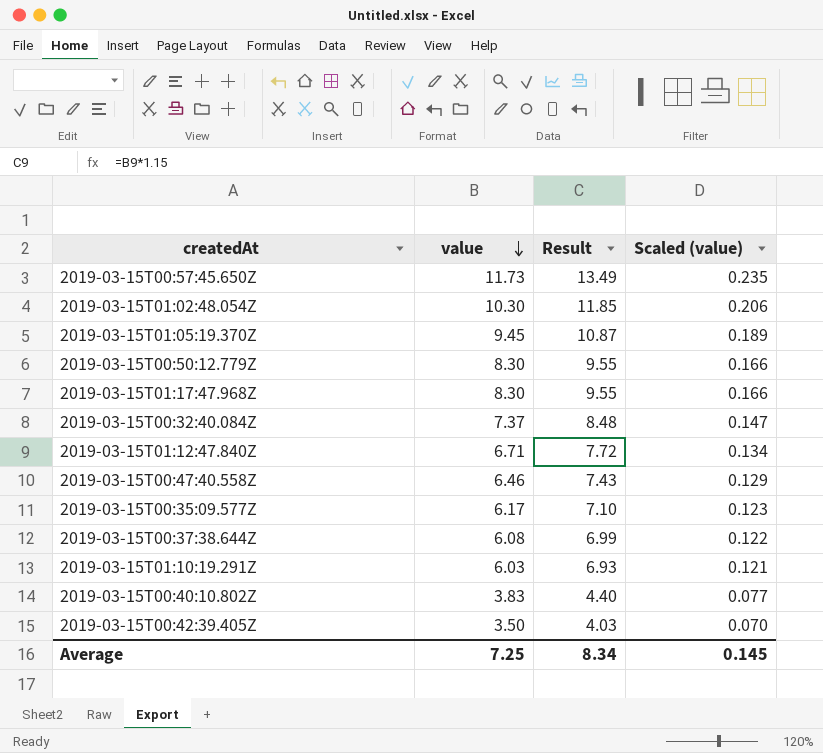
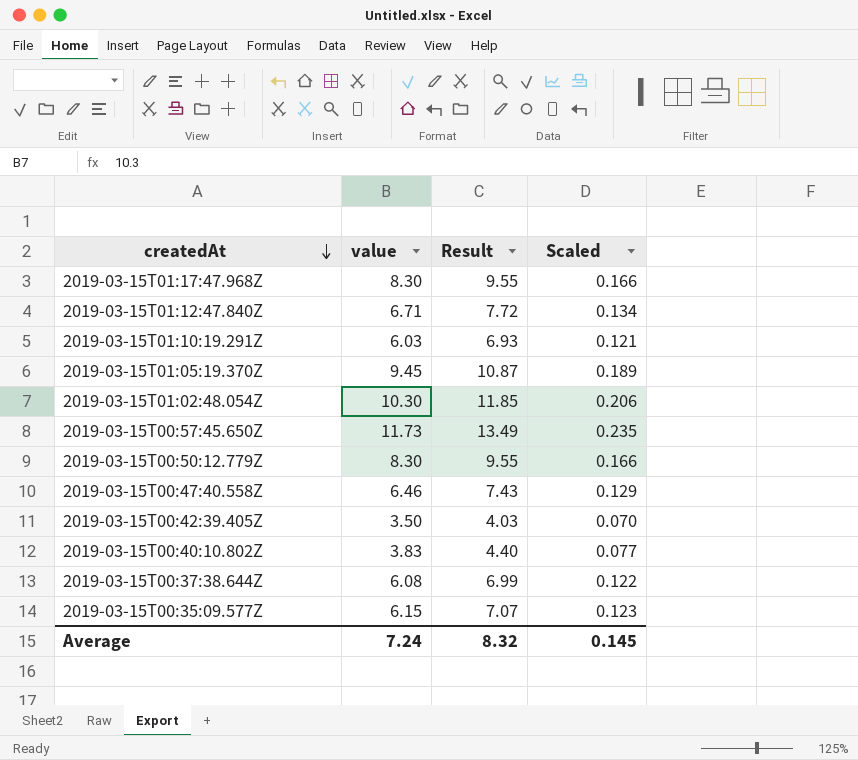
row order: value descending -> createdAt descending
column name: Scaled (value) -> Scaled
row 2019-03-15T00:32:40.084Z: 7.37 | 8.48 | 0.147 -> none
2019-03-15T00:35:09.577Z | value: 6.17 -> 6.15
2019-03-15T00:35:09.577Z | Result: 7.10 -> 7.07
Average | value: 7.25 -> 7.24
Average | Result: 8.34 -> 8.32

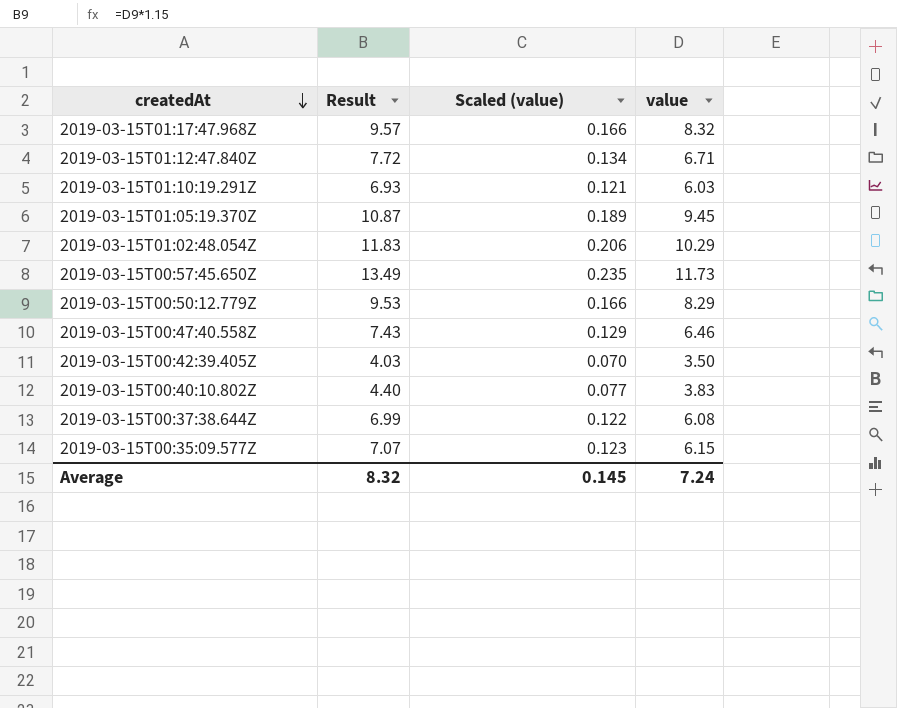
column name: Scaled -> Scaled (value)
column value | position: 2 -> 4
2019-03-15T01:17:47.968Z | Result: 9.55 -> 9.57
2019-03-15T01:17:47.968Z | value: 8.30 -> 8.32
2019-03-15T01:02:48.054Z | Result: 11.85 -> 11.83
2019-03-15T01:02:48.054Z | value: 10.30 -> 10.29
2019-03-15T00:50:12.779Z | Result: 9.55 -> 9.53
2019-03-15T00:50:12.779Z | value: 8.30 -> 8.29

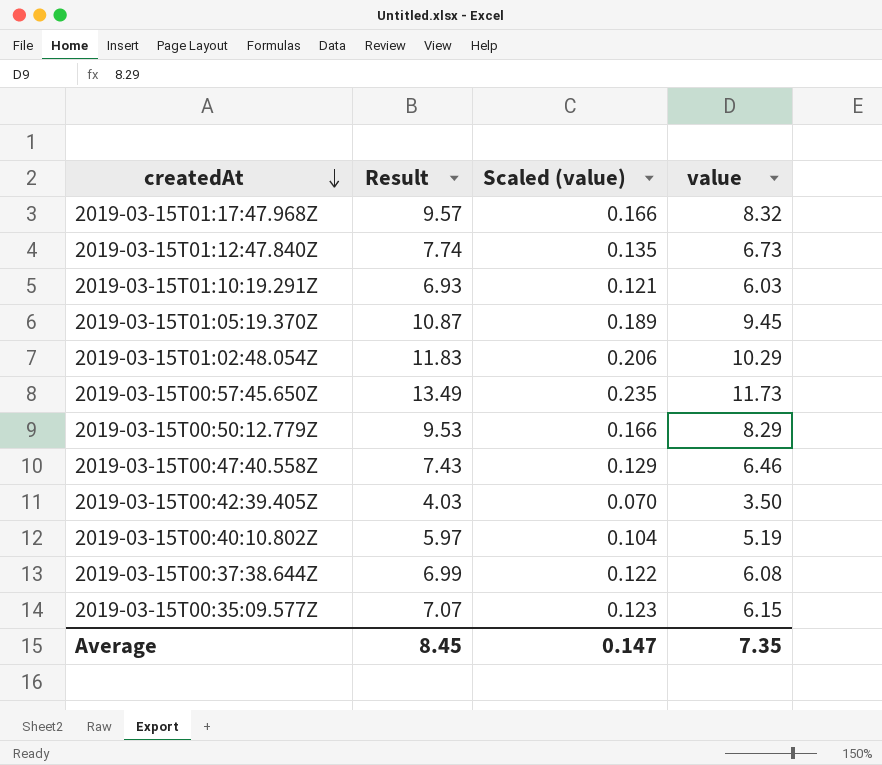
2019-03-15T01:12:47.840Z | Result: 7.72 -> 7.74
2019-03-15T01:12:47.840Z | Scaled (value): 0.134 -> 0.135
2019-03-15T01:12:47.840Z | value: 6.71 -> 6.73
2019-03-15T00:40:10.802Z | Result: 4.40 -> 5.97
2019-03-15T00:40:10.802Z | Scaled (value): 0.077 -> 0.104
2019-03-15T00:40:10.802Z | value: 3.83 -> 5.19
Average | Result: 8.32 -> 8.45
Average | Scaled (value): 0.145 -> 0.147
Average | value: 7.24 -> 7.35

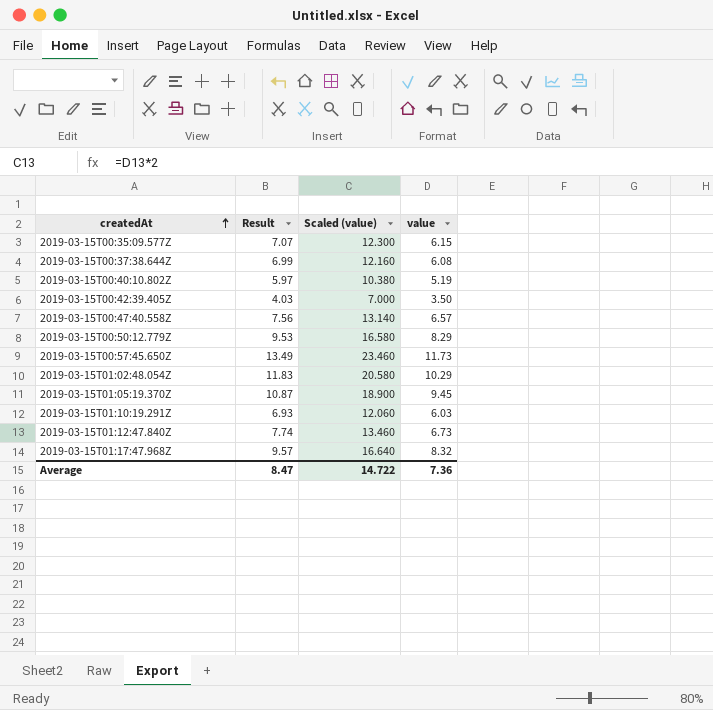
row order: createdAt descending -> createdAt ascending
column Scaled (value) | formula: [value] * 0.02 -> [value] * 2
2019-03-15T00:47:40.558Z | Result: 7.43 -> 7.56
2019-03-15T00:47:40.558Z | value: 6.46 -> 6.57
Average | Result: 8.45 -> 8.47
Average | Scaled (value): 0.147 -> 14.722
Average | value: 7.35 -> 7.36

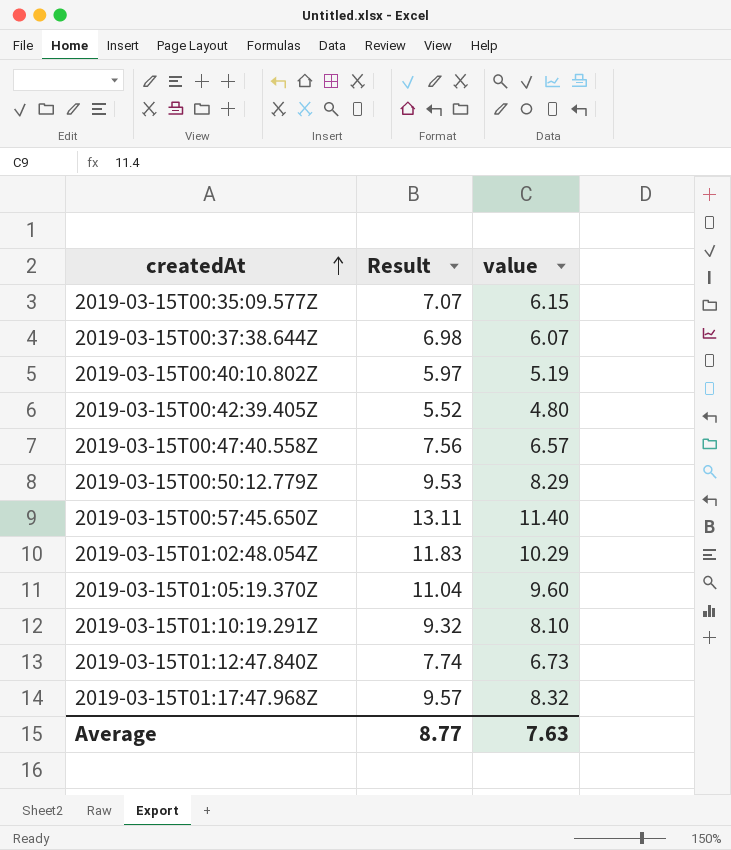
column Scaled (value) | formula: [value] * 2 -> none
2019-03-15T00:37:38.644Z | Result: 6.99 -> 6.98
2019-03-15T00:37:38.644Z | value: 6.08 -> 6.07
2019-03-15T00:42:39.405Z | Result: 4.03 -> 5.52
2019-03-15T00:42:39.405Z | value: 3.50 -> 4.80
2019-03-15T00:57:45.650Z | Result: 13.49 -> 13.11
2019-03-15T00:57:45.650Z | value: 11.73 -> 11.40
2019-03-15T01:05:19.370Z | Result: 10.87 -> 11.04
2019-03-15T01:05:19.370Z | value: 9.45 -> 9.60
2019-03-15T01:10:19.291Z | Result: 6.93 -> 9.32
2019-03-15T01:10:19.291Z | value: 6.03 -> 8.10
Average | Result: 8.47 -> 8.77
Average | value: 7.36 -> 7.63

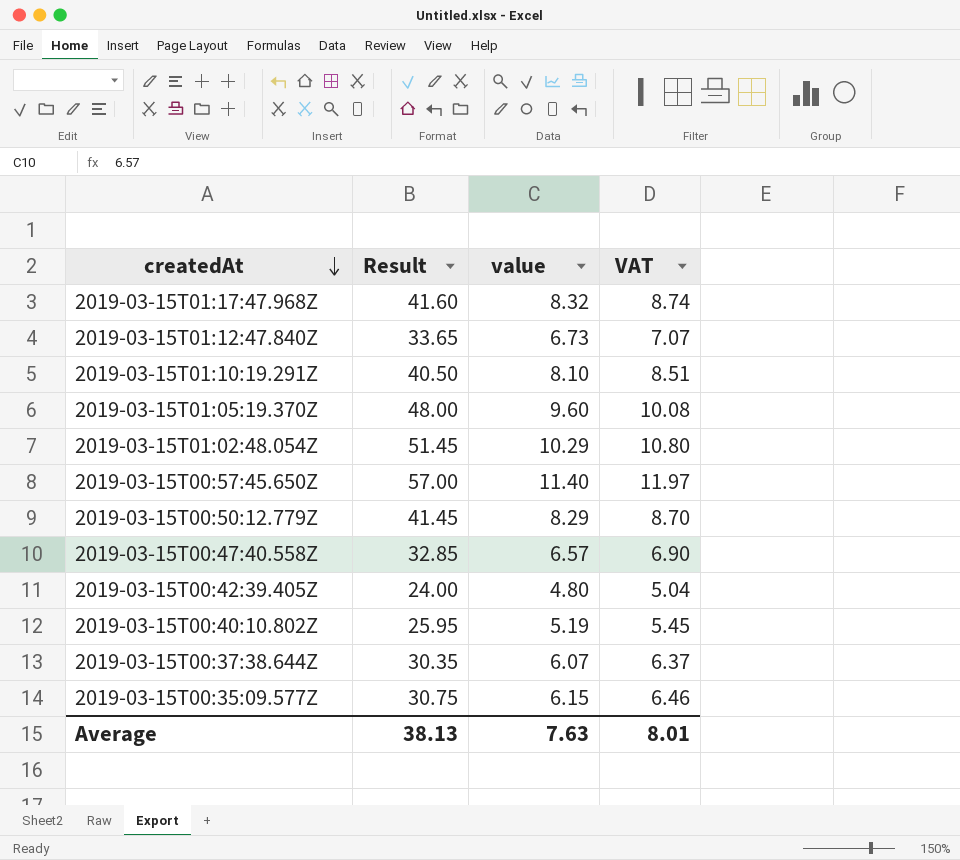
row order: createdAt ascending -> createdAt descending
column Result | formula: [value] * 1.15 -> [value] * 5
column VAT | formula: none -> [value] * 1.05
Average | Result: 8.77 -> 38.13

